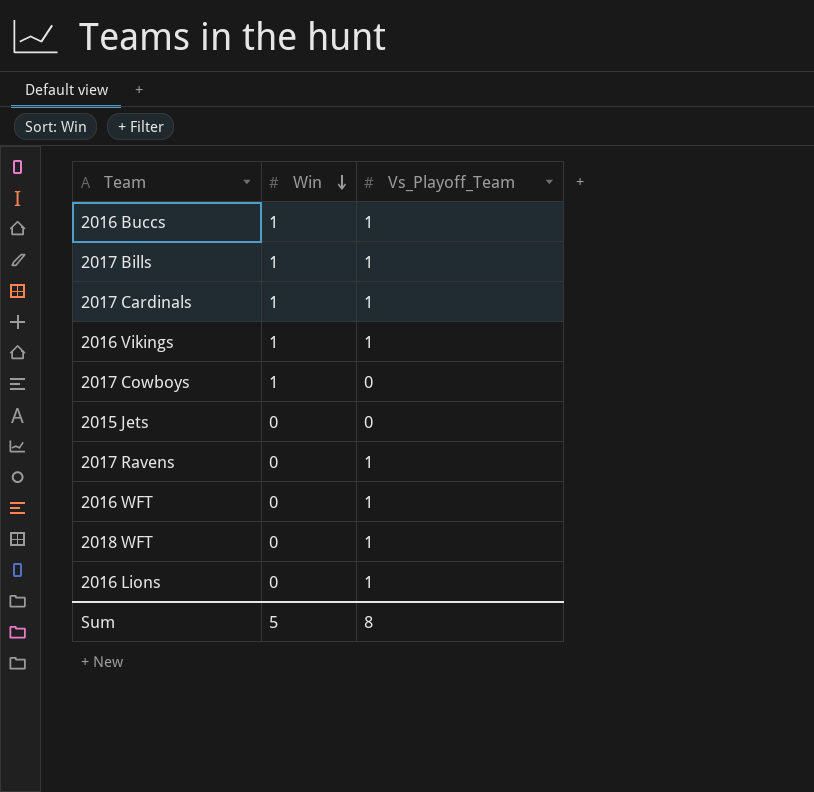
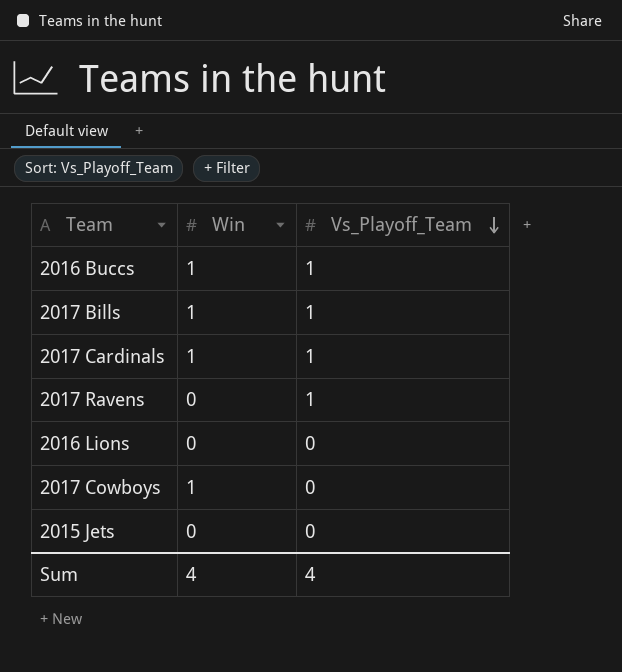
row order: Win descending -> Vs_Playoff_Team descending
row 2016 Vikings: 1 | 1 -> none
row 2016 WFT: 0 | 1 -> none
row 2018 WFT: 0 | 1 -> none
2016 Lions | Vs_Playoff_Team: 1 -> 0
Sum | Win: 5 -> 4
Sum | Vs_Playoff_Team: 8 -> 4

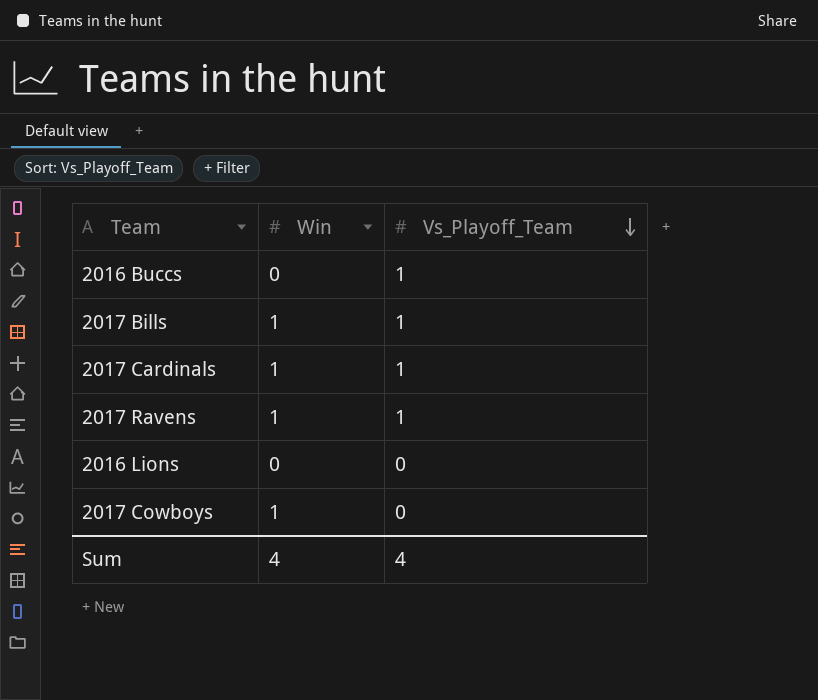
row 2015 Jets: 0 | 0 -> none
2016 Buccs | Win: 1 -> 0
2017 Ravens | Win: 0 -> 1

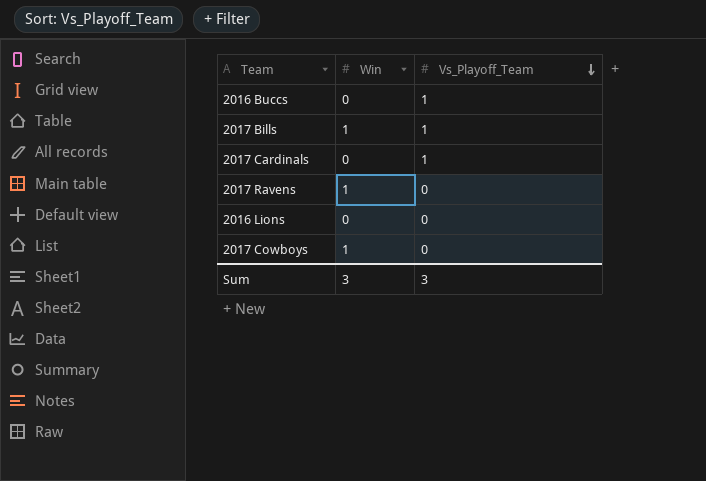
2017 Cardinals | Win: 1 -> 0
2017 Ravens | Vs_Playoff_Team: 1 -> 0
Sum | Win: 4 -> 3
Sum | Vs_Playoff_Team: 4 -> 3

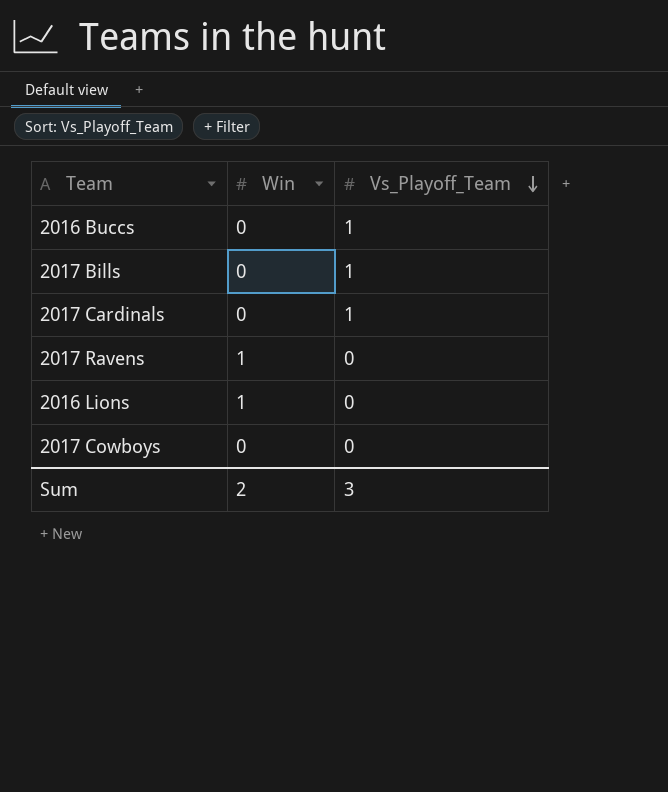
2017 Bills | Win: 1 -> 0
2016 Lions | Win: 0 -> 1
2017 Cowboys | Win: 1 -> 0
Sum | Win: 3 -> 2

